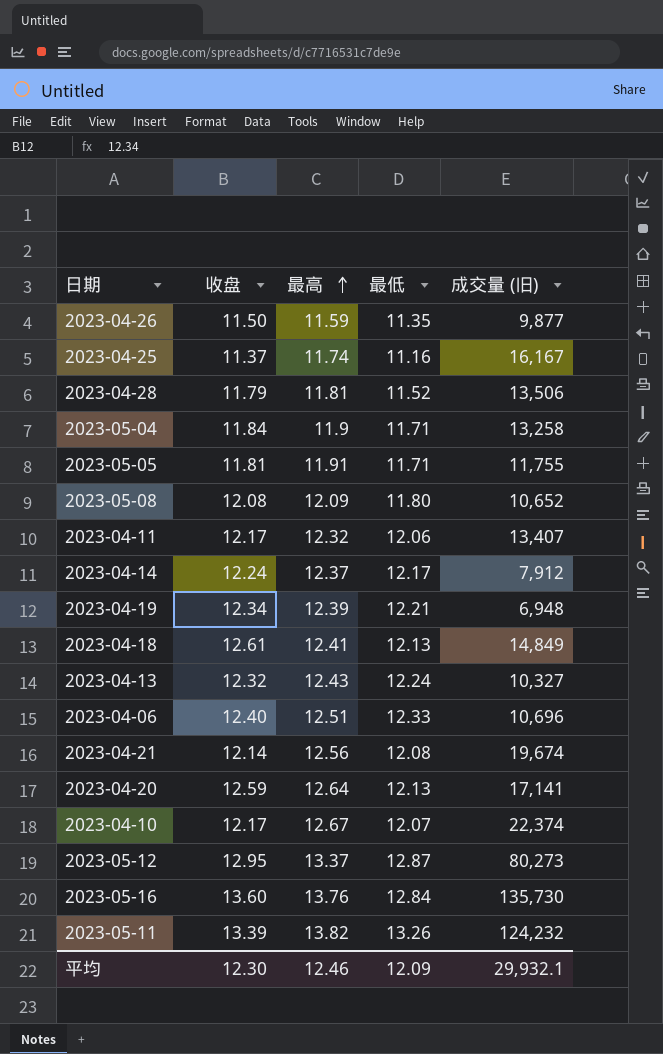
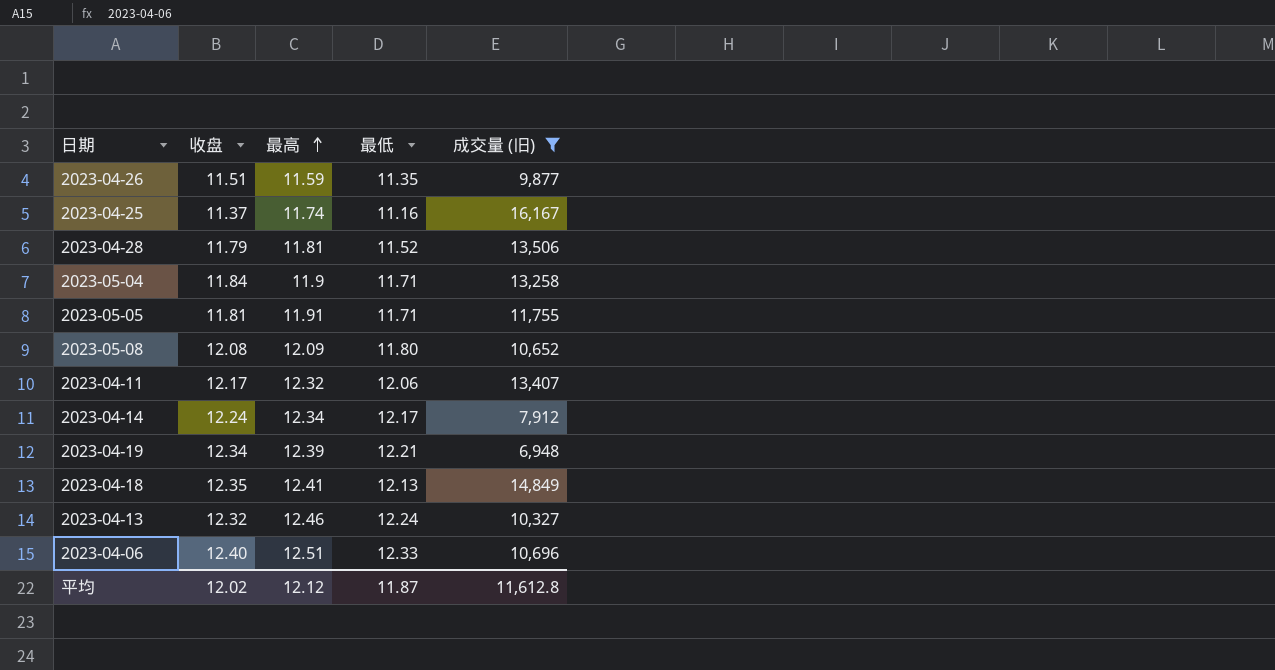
filter: none -> 成交量 (旧) <= 16,167
2023-04-26 | 收盘: 11.50 -> 11.51
2023-04-14 | 最高: 12.37 -> 12.34
2023-04-18 | 收盘: 12.61 -> 12.35
2023-04-13 | 最高: 12.43 -> 12.46
平均 | 收盘: 12.30 -> 12.02
平均 | 最高: 12.46 -> 12.12
平均 | 最低: 12.09 -> 11.87
平均 | 成交量 (旧): 29,932.1 -> 11,612.8

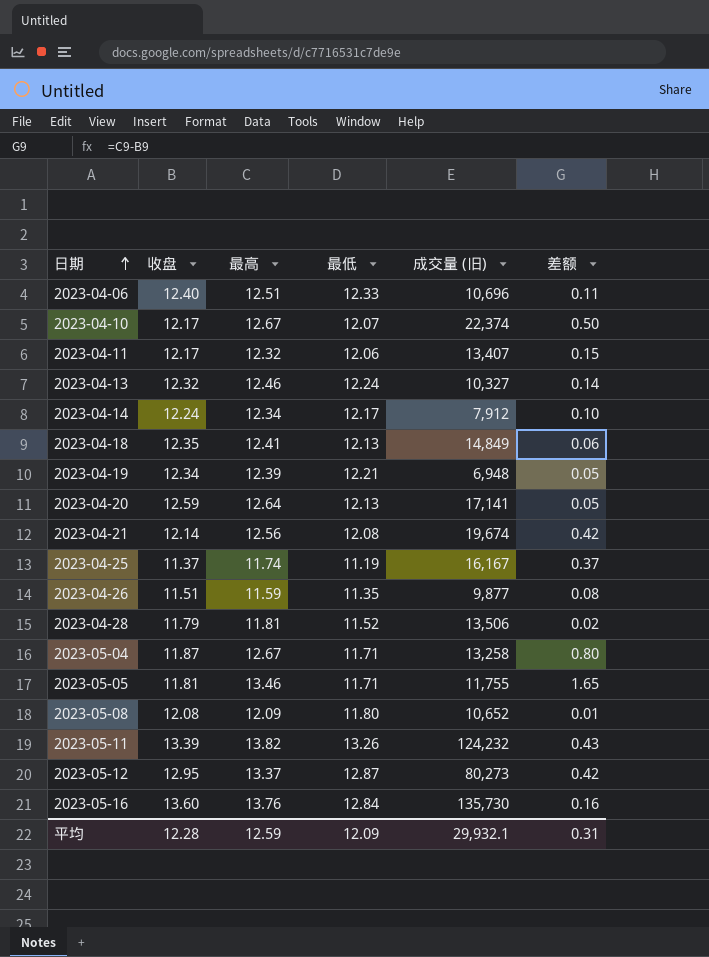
filter: 成交量 (旧) <= 16,167 -> none
row order: 最高 ascending -> 日期 ascending
column 差额 | formula: none -> [最高] - [收盘]
2023-04-25 | 最低: 11.16 -> 11.19
2023-05-04 | 收盘: 11.84 -> 11.87
2023-05-04 | 最高: 11.9 -> 12.67
2023-05-05 | 最高: 11.91 -> 13.46
平均 | 收盘: 12.02 -> 12.28
平均 | 最高: 12.12 -> 12.59
平均 | 最低: 11.87 -> 12.09
平均 | 成交量 (旧): 11,612.8 -> 29,932.1

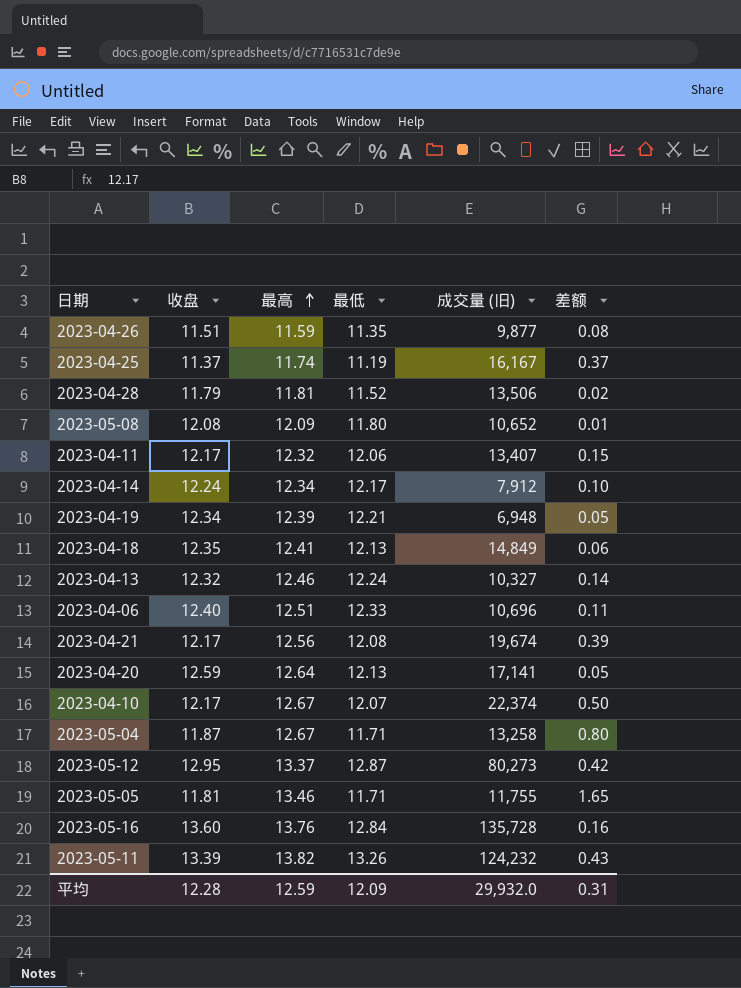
row order: 日期 ascending -> 最高 ascending
2023-04-21 | 收盘: 12.14 -> 12.17
2023-04-21 | 差额: 0.42 -> 0.39
2023-05-16 | 成交量 (旧): 135,730 -> 135,728
平均 | 成交量 (旧): 29,932.1 -> 29,932.0

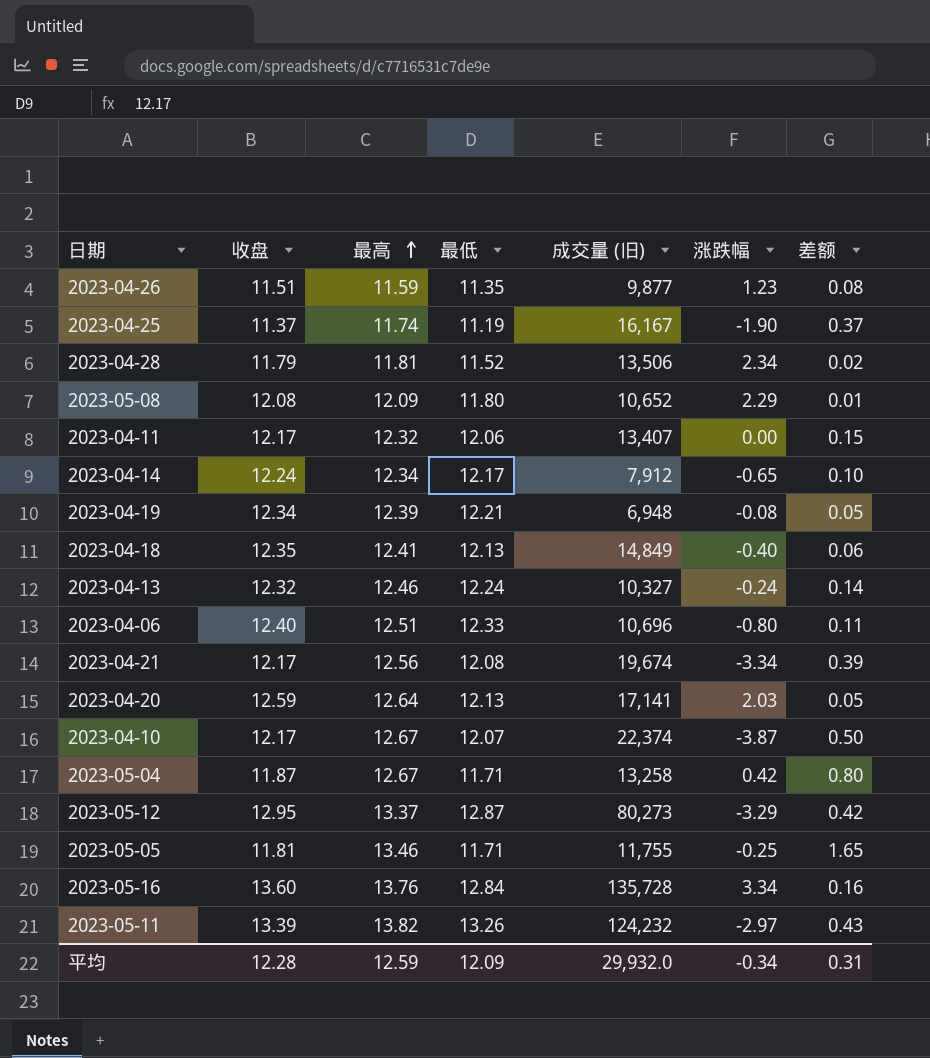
column 涨跌幅 | position: none -> 6

